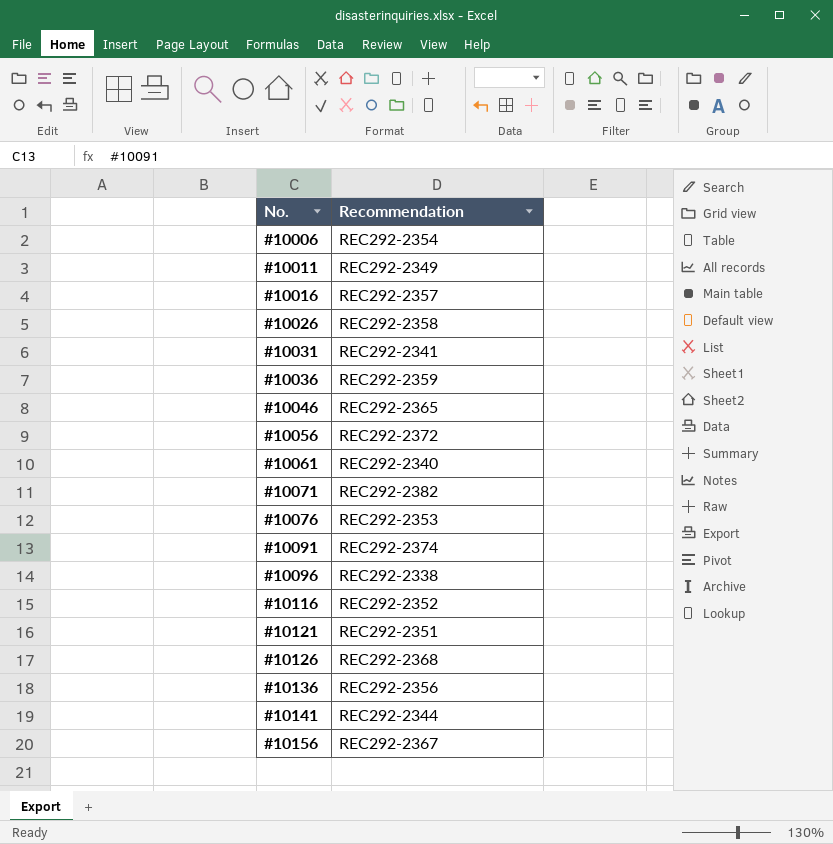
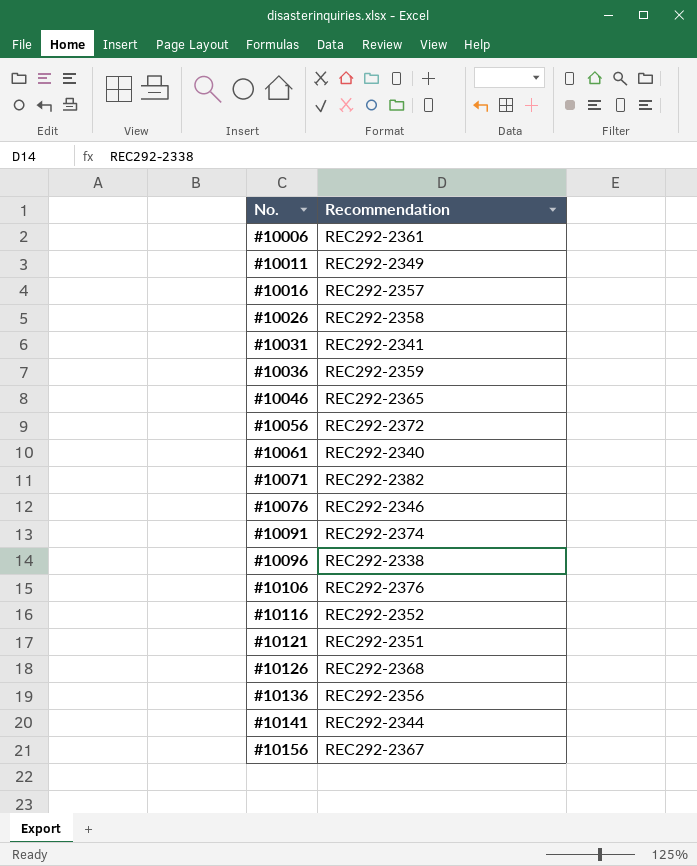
#10006 | Recommendation: REC292-2354 -> REC292-2361
#10076 | Recommendation: REC292-2353 -> REC292-2346
row #10106: none -> REC292-2376

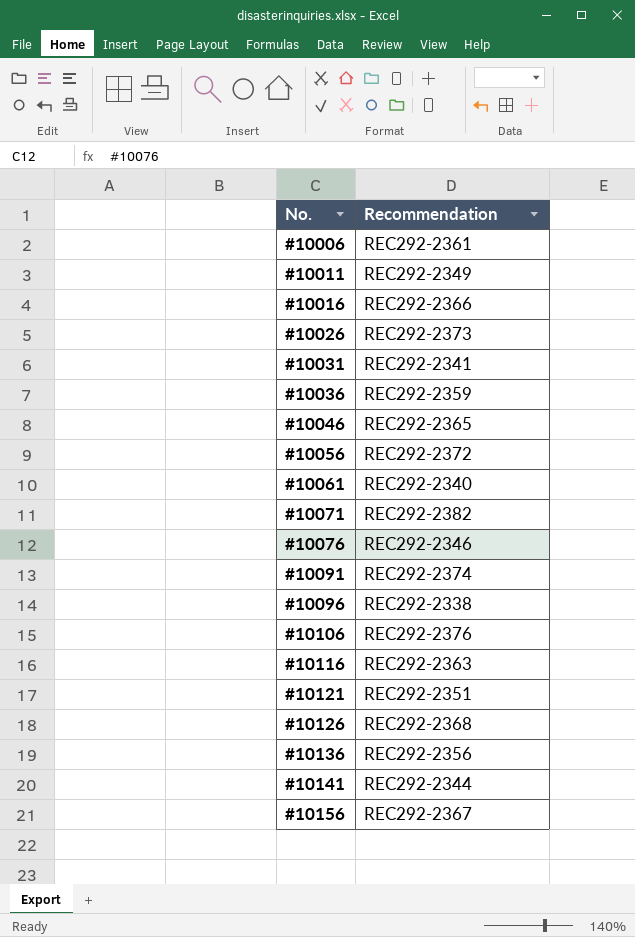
#10016 | Recommendation: REC292-2357 -> REC292-2366
#10026 | Recommendation: REC292-2358 -> REC292-2373
#10116 | Recommendation: REC292-2352 -> REC292-2363

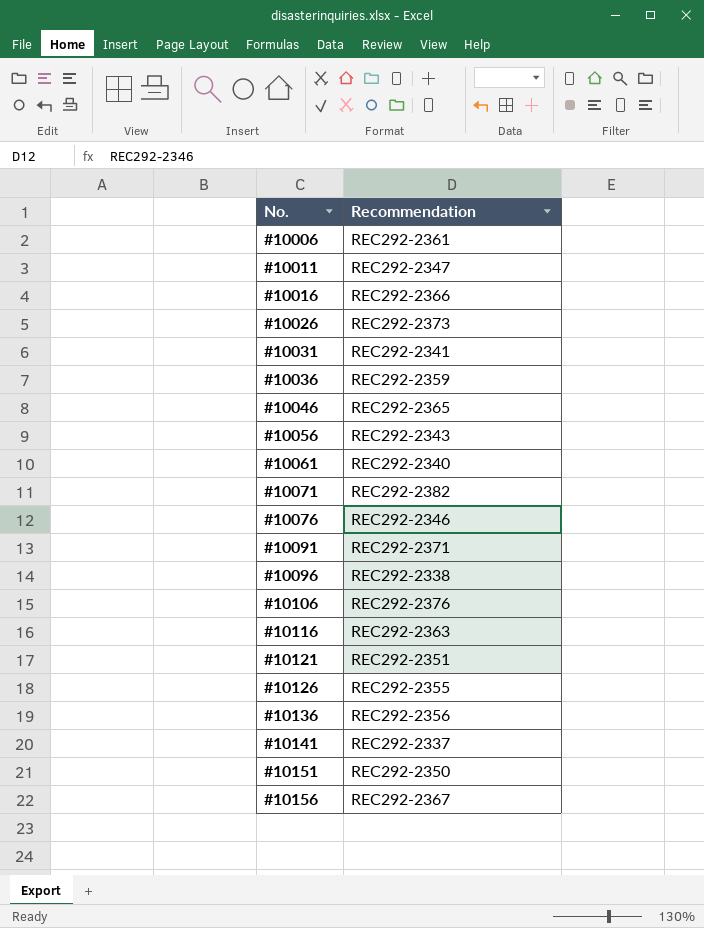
#10011 | Recommendation: REC292-2349 -> REC292-2347
#10056 | Recommendation: REC292-2372 -> REC292-2343
#10091 | Recommendation: REC292-2374 -> REC292-2371
#10126 | Recommendation: REC292-2368 -> REC292-2355
#10141 | Recommendation: REC292-2344 -> REC292-2337
row #10151: none -> REC292-2350

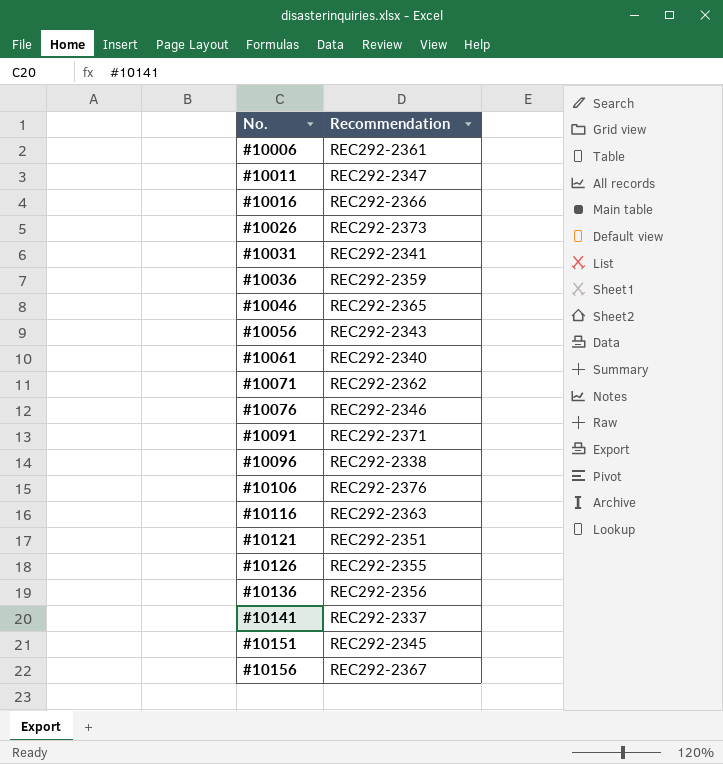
#10071 | Recommendation: REC292-2382 -> REC292-2362
#10151 | Recommendation: REC292-2350 -> REC292-2345

